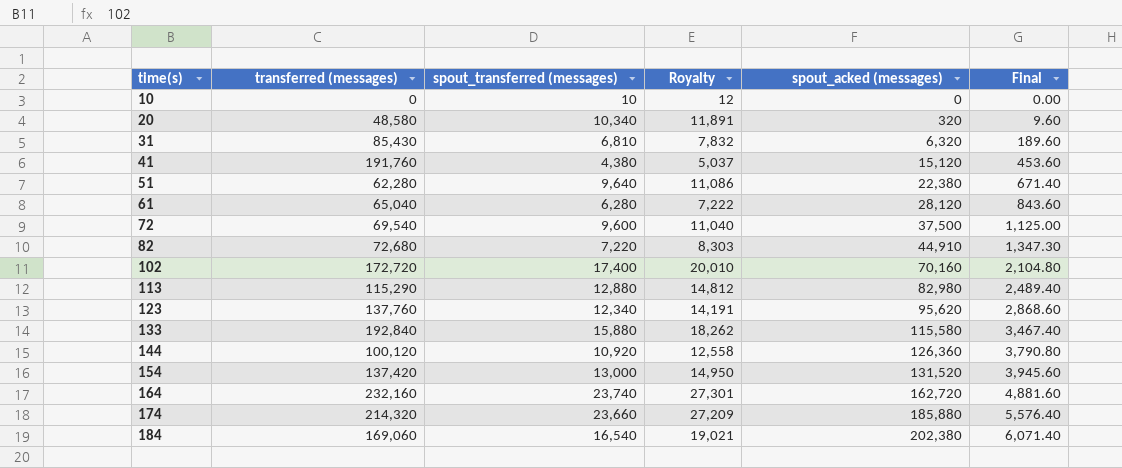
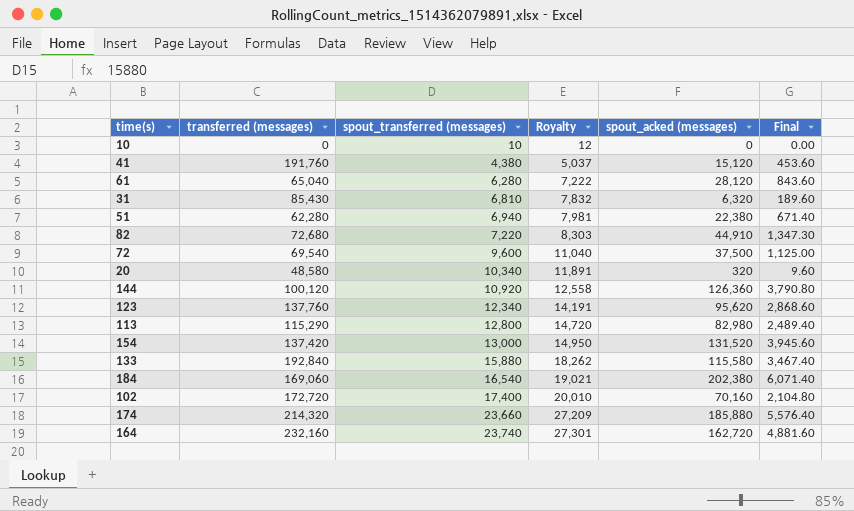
row order: time(s) ascending -> spout_transferred (messages) ascending
51 | spout_transferred (messages): 9,640 -> 6,940
51 | Royalty: 11,086 -> 7,981
113 | spout_transferred (messages): 12,880 -> 12,800
113 | Royalty: 14,812 -> 14,720

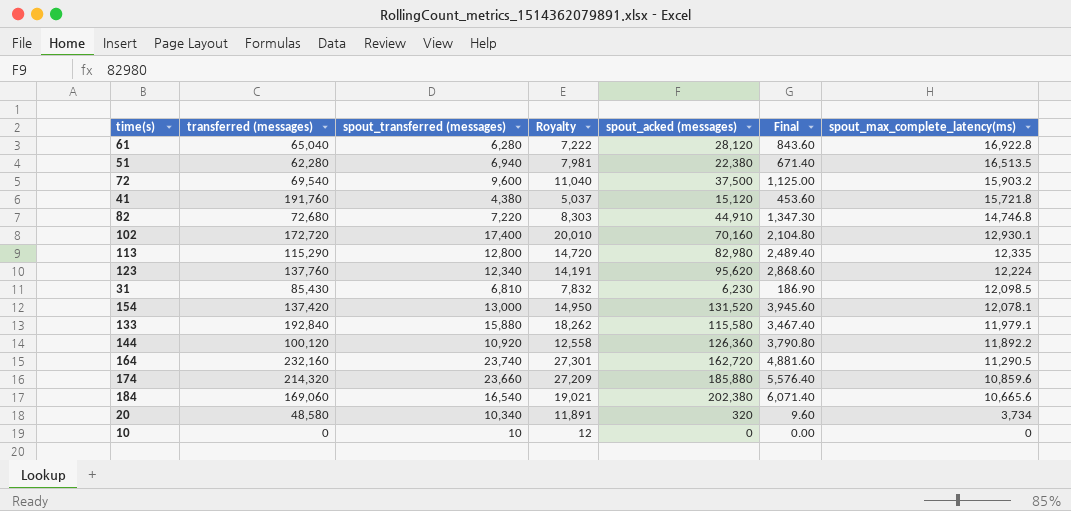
row order: spout_transferred (messages) ascending -> spout_max_complete_latency(ms) descending
column spout_max_complete_latency(ms) | position: none -> 7
31 | spout_acked (messages): 6,320 -> 6,230
31 | Final: 189.60 -> 186.90

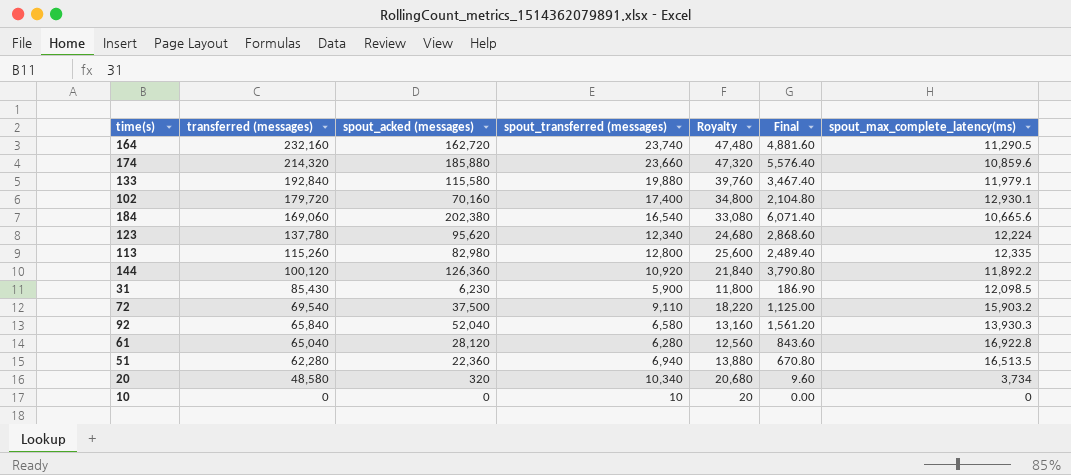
row order: spout_max_complete_latency(ms) descending -> transferred (messages) descending
column spout_acked (messages) | position: 5 -> 3
column Royalty | formula: [spout_transferred (messages)] * 1.15 -> [spout_transferred (messages)] * 2
row 41: 191,760 | 4,380 | 5,037 | 15,120 | 453.60 | 15,721.8 -> none
row 82: 72,680 | 7,220 | 8,303 | 44,910 | 1,347.30 | 14,746.8 -> none
row 154: 137,420 | 13,000 | 14,950 | 131,520 | 3,945.60 | 12,078.1 -> none
133 | spout_transferred (messages): 15,880 -> 19,880
102 | transferred (messages): 172,720 -> 179,720
123 | transferred (messages): 137,760 -> 137,780
113 | transferred (messages): 115,290 -> 115,260
31 | spout_transferred (messages): 6,810 -> 5,900
72 | spout_transferred (messages): 9,600 -> 9,110
row 92: none -> 65,840 | 52,040 | 6,580 | 13,160 | 1,561.20 | 13,930.3
51 | spout_acked (messages): 22,380 -> 22,360
51 | Final: 671.40 -> 670.80

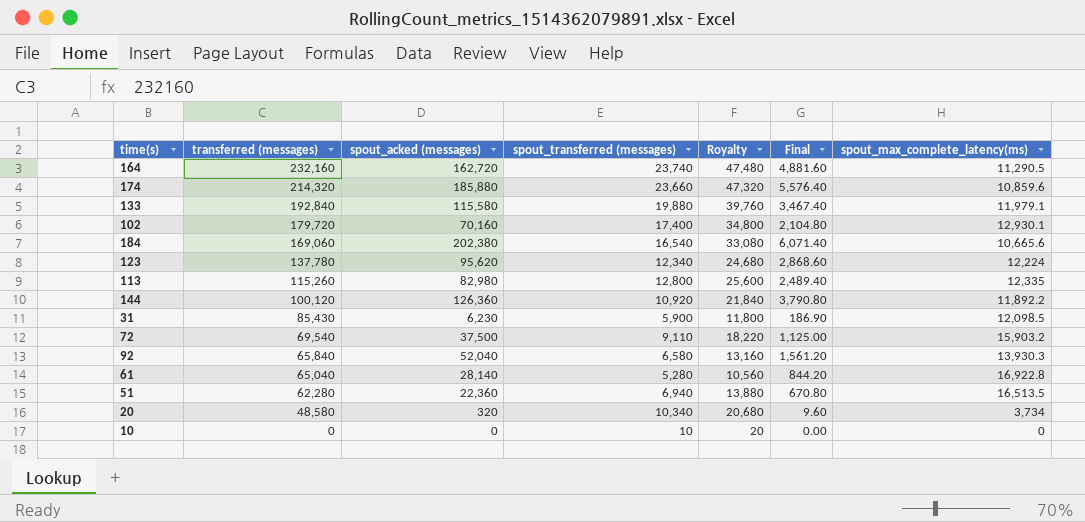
61 | spout_acked (messages): 28,120 -> 28,140
61 | spout_transferred (messages): 6,280 -> 5,280
61 | Royalty: 12,560 -> 10,560
61 | Final: 843.60 -> 844.20

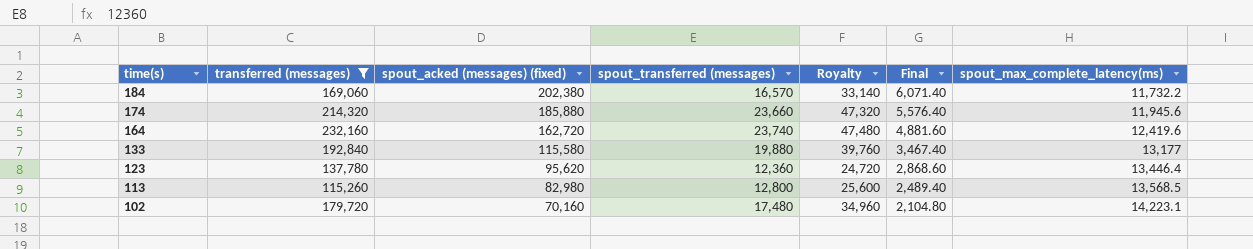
filter: none -> transferred (messages) >= 115,260
row order: transferred (messages) descending -> time(s) descending
column name: spout_acked (messages) -> spout_acked (messages) (fixed)
184 | spout_transferred (messages): 16,540 -> 16,570
184 | Royalty: 33,080 -> 33,140
184 | spout_max_complete_latency(ms): 10,665.6 -> 11,732.2
174 | spout_max_complete_latency(ms): 10,859.6 -> 11,945.6
164 | spout_max_complete_latency(ms): 11,290.5 -> 12,419.6
133 | spout_max_complete_latency(ms): 11,979.1 -> 13,177
123 | spout_transferred (messages): 12,340 -> 12,360
123 | Royalty: 24,680 -> 24,720
123 | spout_max_complete_latency(ms): 12,224 -> 13,446.4
113 | spout_max_complete_latency(ms): 12,335 -> 13,568.5
102 | spout_transferred (messages): 17,400 -> 17,480
102 | Royalty: 34,800 -> 34,960
102 | spout_max_complete_latency(ms): 12,930.1 -> 14,223.1

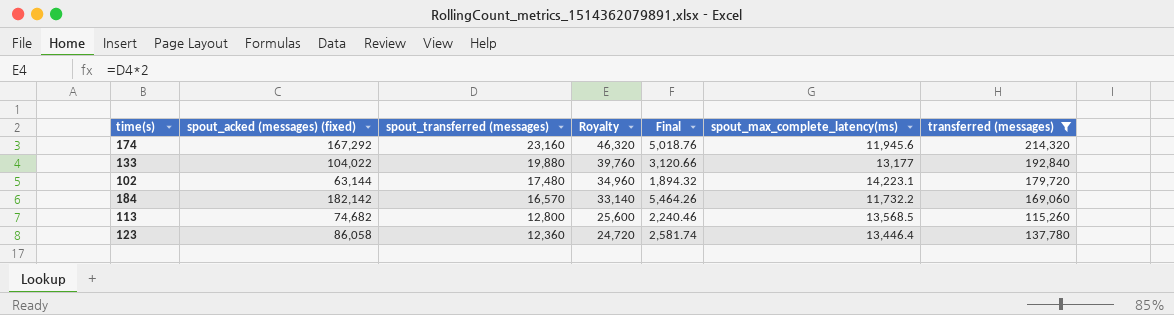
row order: time(s) descending -> spout_transferred (messages) descending
column transferred (messages) | position: 2 -> 7
row 164: 232,160 | 162,720 | 23,740 | 47,480 | 4,881.60 | 12,419.6 -> none
174 | spout_acked (messages) (fixed): 185,880 -> 167,292
174 | spout_transferred (messages): 23,660 -> 23,160
174 | Royalty: 47,320 -> 46,320
174 | Final: 5,576.40 -> 5,018.76
133 | spout_acked (messages) (fixed): 115,580 -> 104,022
133 | Final: 3,467.40 -> 3,120.66
102 | spout_acked (messages) (fixed): 70,160 -> 63,144
102 | Final: 2,104.80 -> 1,894.32
184 | spout_acked (messages) (fixed): 202,380 -> 182,142
184 | Final: 6,071.40 -> 5,464.26
113 | spout_acked (messages) (fixed): 82,980 -> 74,682
113 | Final: 2,489.40 -> 2,240.46
123 | spout_acked (messages) (fixed): 95,620 -> 86,058
123 | Final: 2,868.60 -> 2,581.74

